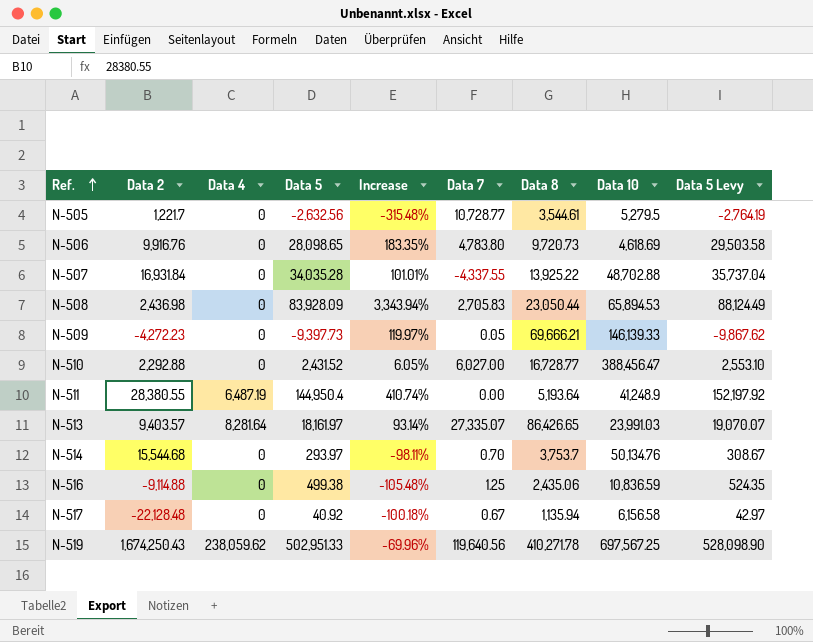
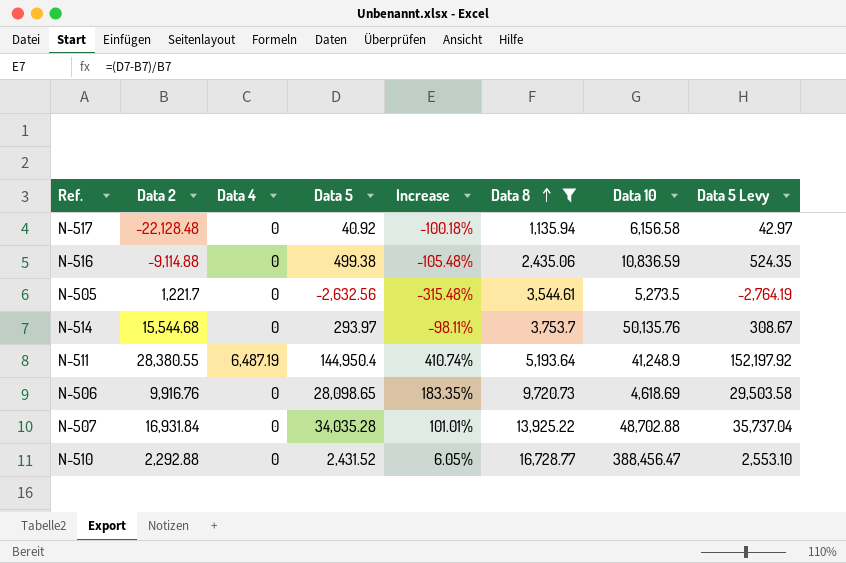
filter: none -> Data 8 <= 16,728.77
row order: Ref. ascending -> Data 8 ascending
column Data 7 | position: 6 -> none
N-505 | Data 10: 5,279.5 -> 5,273.5
N-514 | Data 10: 50,134.76 -> 50,135.76

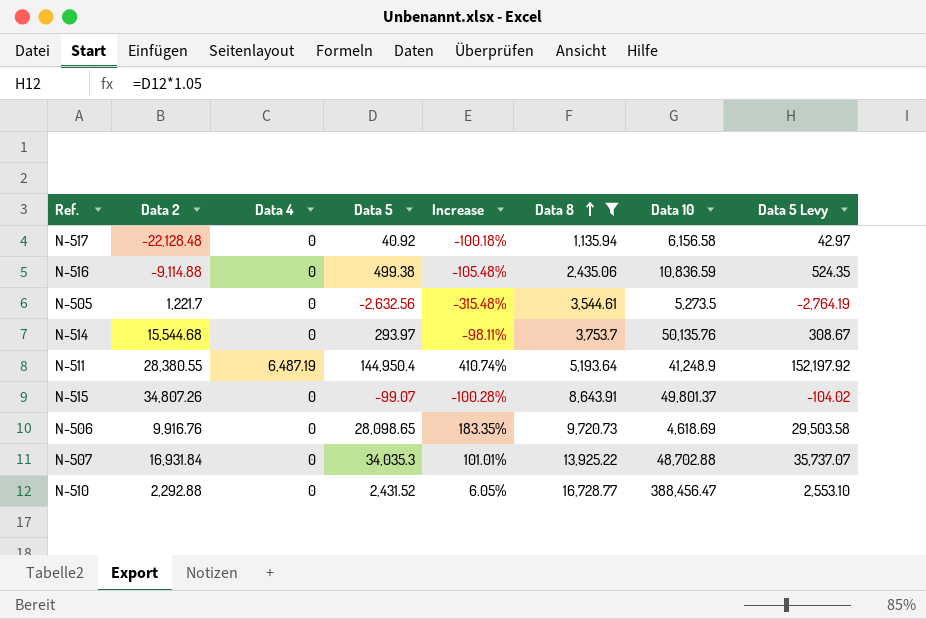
row N-515: none -> 34,807.26 | 0 | -99.07 | -100.28% | 8,643.91 | 49,801.37 | -104.02
N-507 | Data 5: 34,035.28 -> 34,035.3
N-507 | Data 5 Levy: 35,737.04 -> 35,737.07

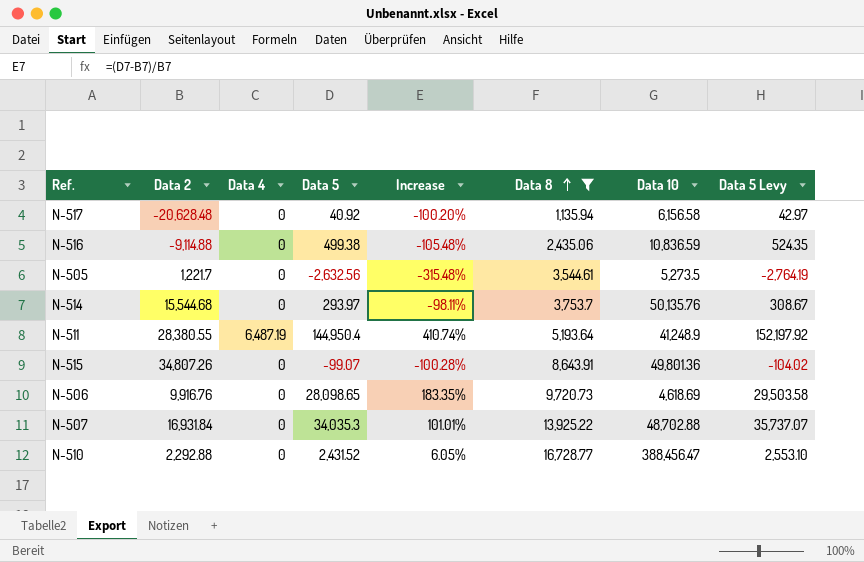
N-517 | Data 2: -22,128.48 -> -20,628.48
N-517 | Increase: -100.18% -> -100.20%
N-515 | Data 10: 49,801.37 -> 49,801.36

